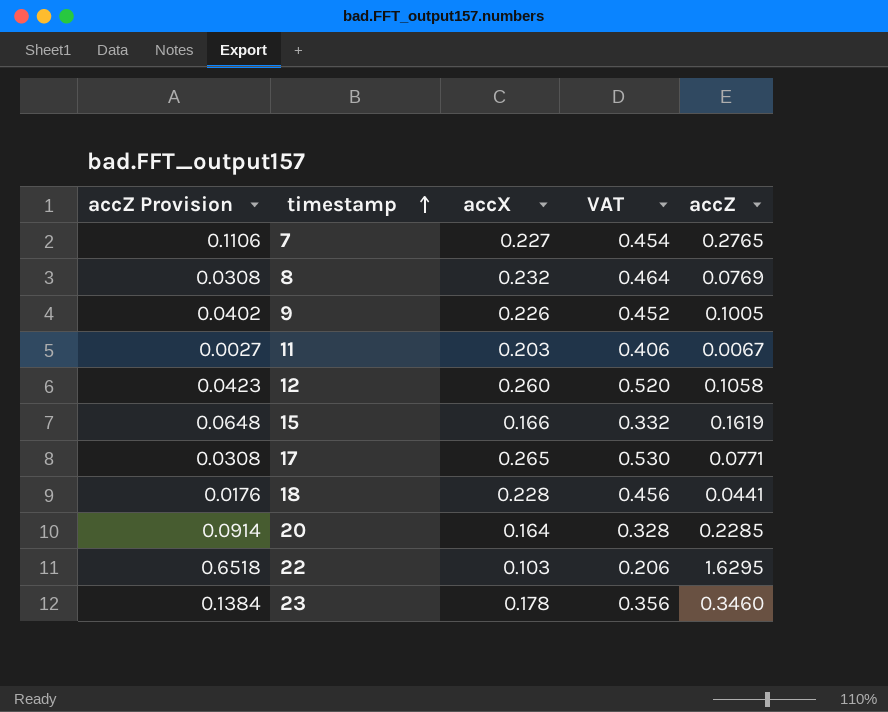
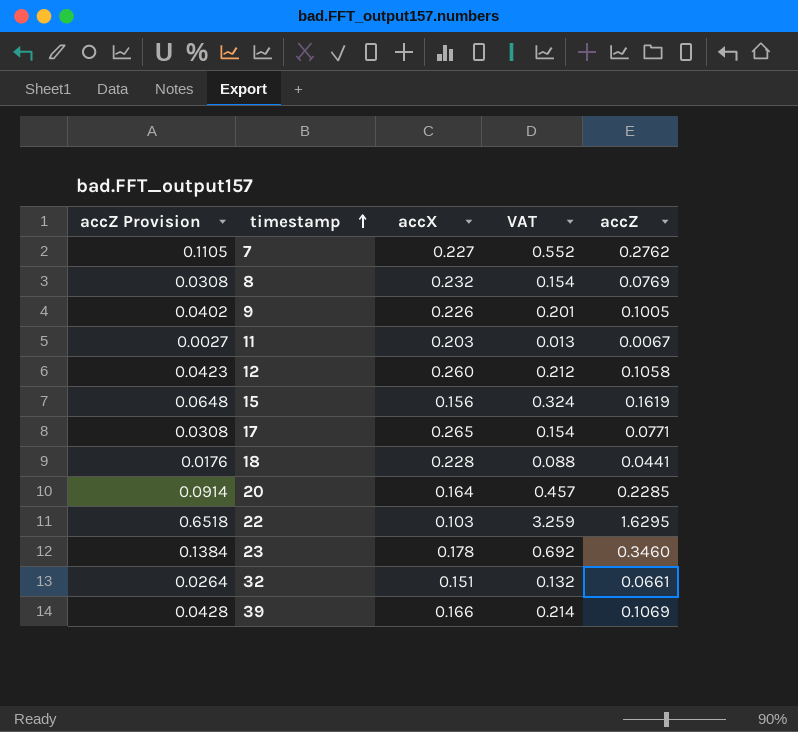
column VAT | formula: [accX] * 2 -> [accZ] * 2
7 | accZ Provision: 0.1106 -> 0.1105
7 | accZ: 0.2765 -> 0.2762
15 | accX: 0.166 -> 0.156
row 32: none -> 0.0264 | 0.151 | 0.132 | 0.0661
row 39: none -> 0.0428 | 0.166 | 0.214 | 0.1069

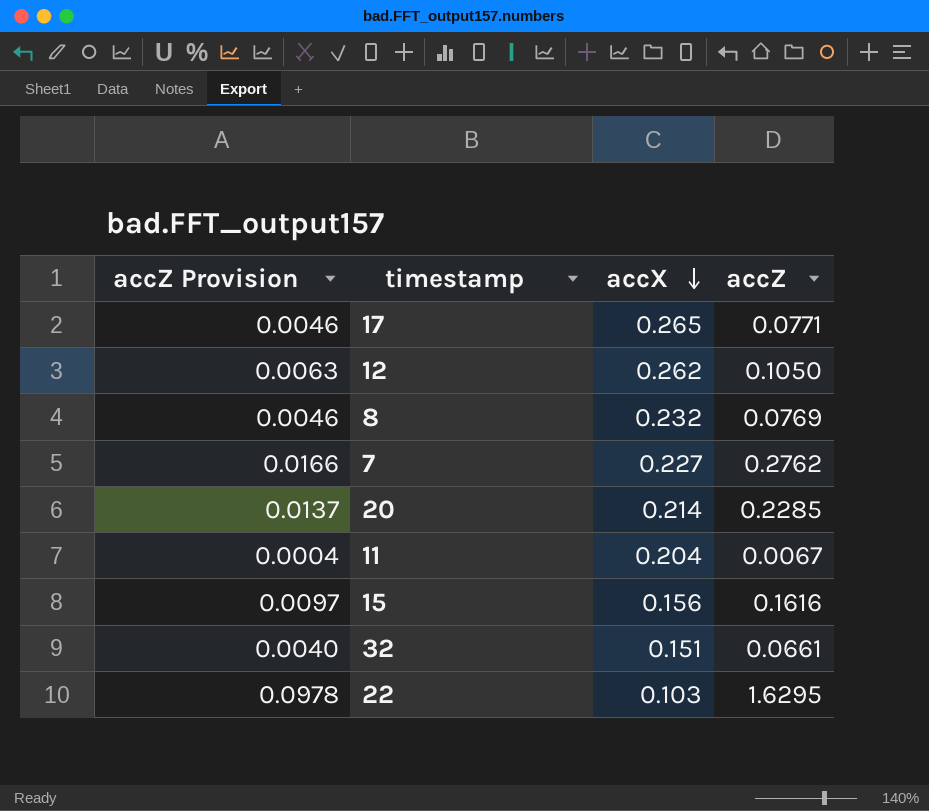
row order: timestamp ascending -> accX descending
column VAT | formula: [accZ] * 2 -> none
column accZ Provision | formula: [accZ] * 0.4 -> [accZ] * 0.06
row 9: 0.0402 | 0.226 | 0.201 | 0.1005 -> none
row 18: 0.0176 | 0.228 | 0.088 | 0.0441 -> none
row 23: 0.1384 | 0.178 | 0.692 | 0.3460 -> none
row 39: 0.0428 | 0.166 | 0.214 | 0.1069 -> none
12 | accX: 0.260 -> 0.262
12 | accZ: 0.1058 -> 0.1050
20 | accX: 0.164 -> 0.214
11 | accX: 0.203 -> 0.204
15 | accZ: 0.1619 -> 0.1616

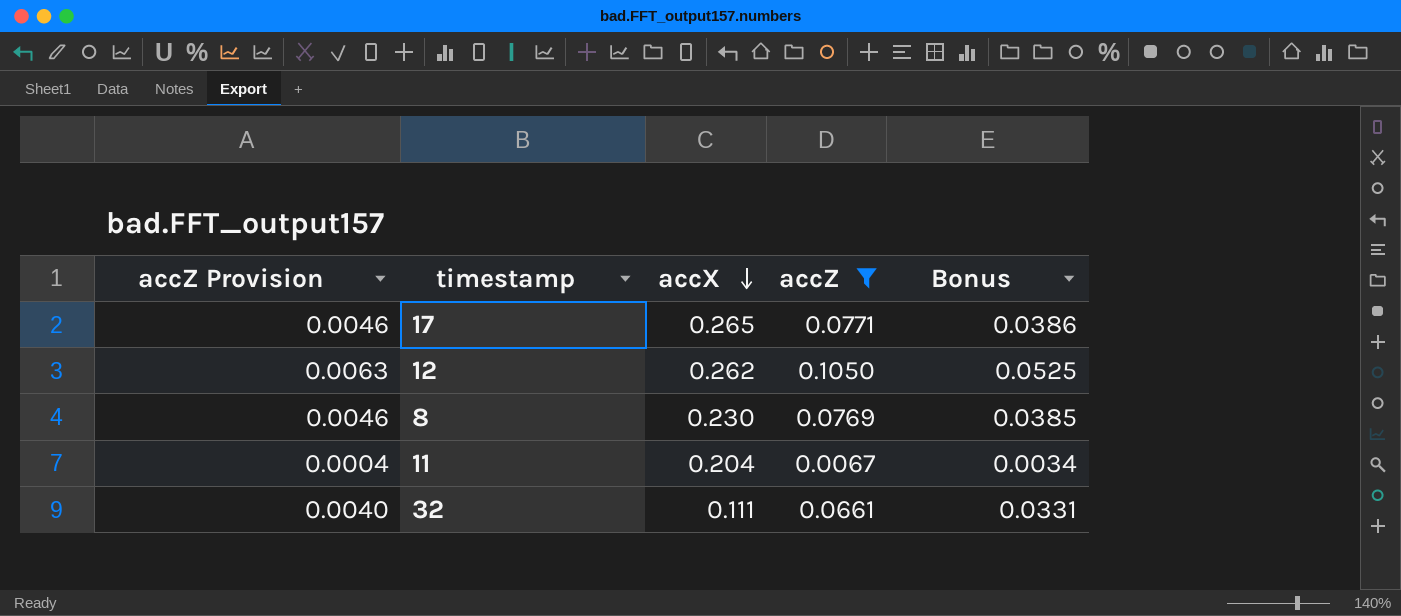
filter: none -> accZ <= 0.1050
column Bonus | formula: none -> [accZ] * 0.5
8 | accX: 0.232 -> 0.230
32 | accX: 0.151 -> 0.111

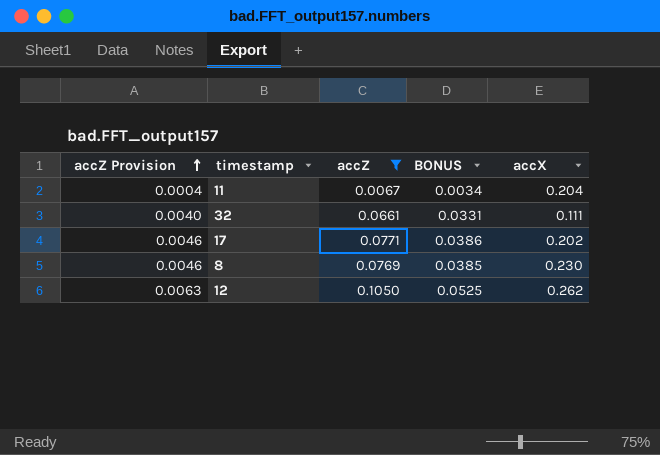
row order: accX descending -> accZ Provision ascending
column name: Bonus -> BONUS
column accX | position: 3 -> 5
17 | accX: 0.265 -> 0.202

